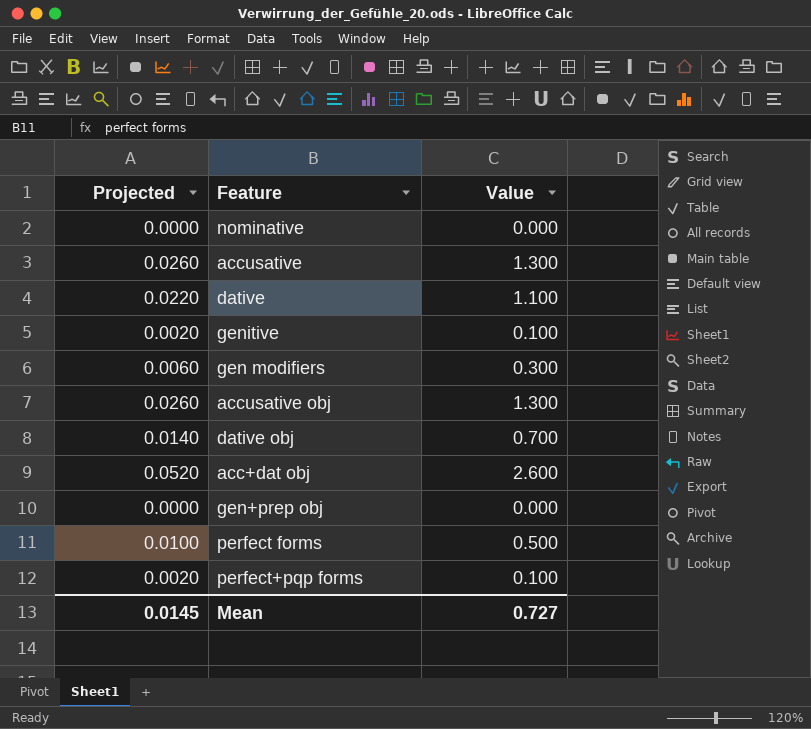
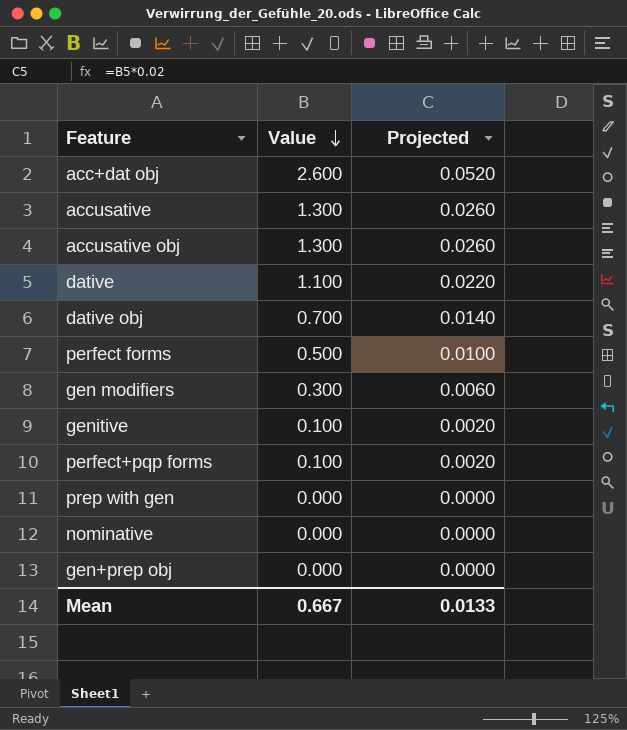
row order: none -> Value descending
column Projected | position: 1 -> 3
row prep with gen: none -> 0.000 | 0.0000
Mean | Value: 0.727 -> 0.667
Mean | Projected: 0.0145 -> 0.0133

